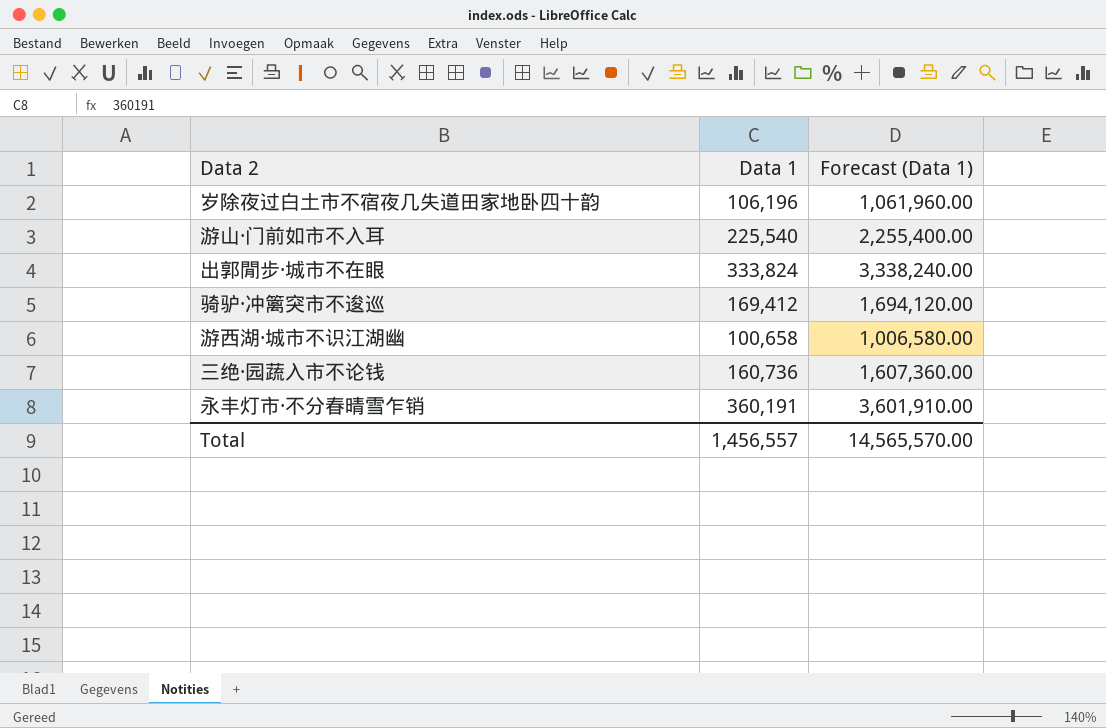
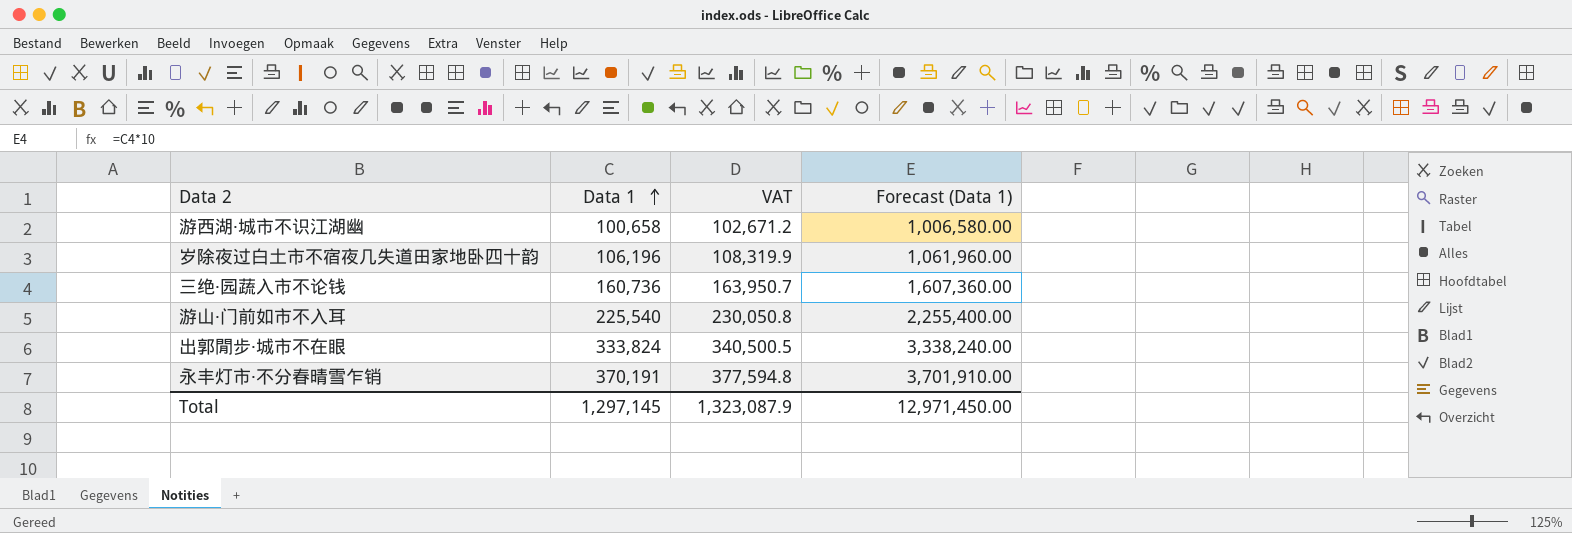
row order: none -> Data 1 ascending
column VAT | formula: none -> [Data 1] * 1.02
row 骑驴·冲篱突市不逡巡: 169,412 | 1,694,120.00 -> none
永丰灯市·不分春晴雪乍销 | Data 1: 360,191 -> 370,191
永丰灯市·不分春晴雪乍销 | Forecast (Data 1): 3,601,910.00 -> 3,701,910.00
Total | Data 1: 1,456,557 -> 1,297,145
Total | Forecast (Data 1): 14,565,570.00 -> 12,971,450.00

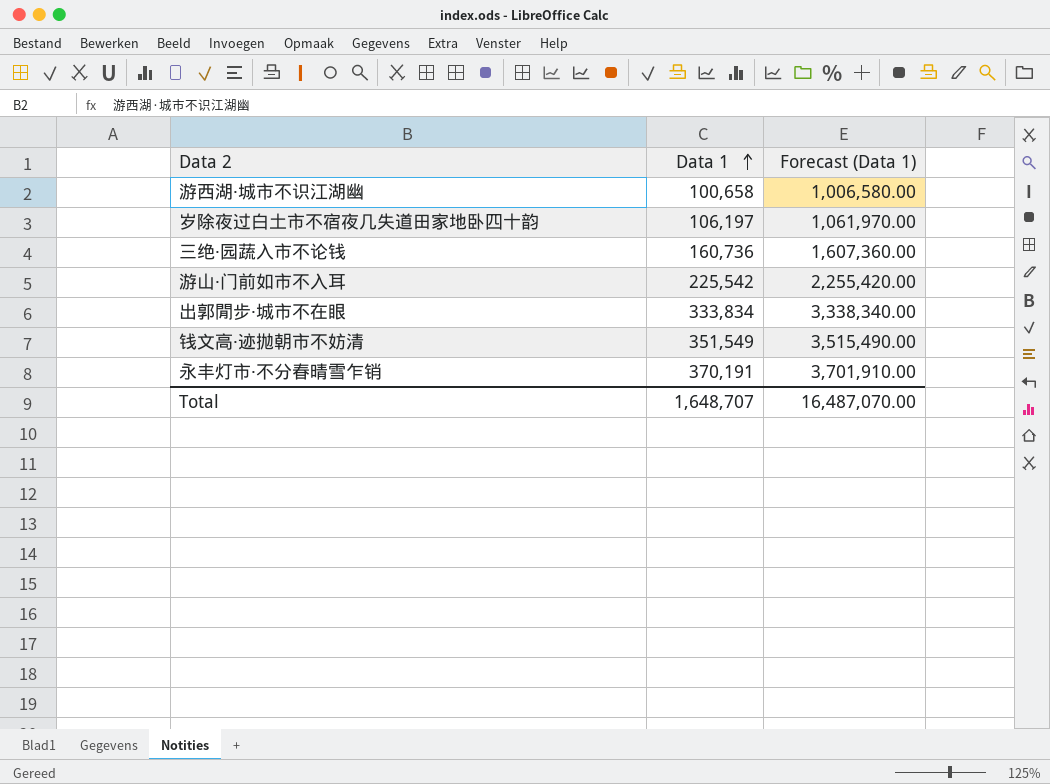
column VAT | formula: [Data 1] * 1.02 -> none
岁除夜过白土市不宿夜几失道田家地卧四十韵 | Data 1: 106,196 -> 106,197
岁除夜过白土市不宿夜几失道田家地卧四十韵 | Forecast (Data 1): 1,061,960.00 -> 1,061,970.00
游山·门前如市不入耳 | Data 1: 225,540 -> 225,542
游山·门前如市不入耳 | Forecast (Data 1): 2,255,400.00 -> 2,255,420.00
出郭閒步·城市不在眼 | Data 1: 333,824 -> 333,834
出郭閒步·城市不在眼 | Forecast (Data 1): 3,338,240.00 -> 3,338,340.00
row 钱文高·迹抛朝市不妨清: none -> 351,549 | 3,515,490.00
Total | Data 1: 1,297,145 -> 1,648,707
Total | Forecast (Data 1): 12,971,450.00 -> 16,487,070.00

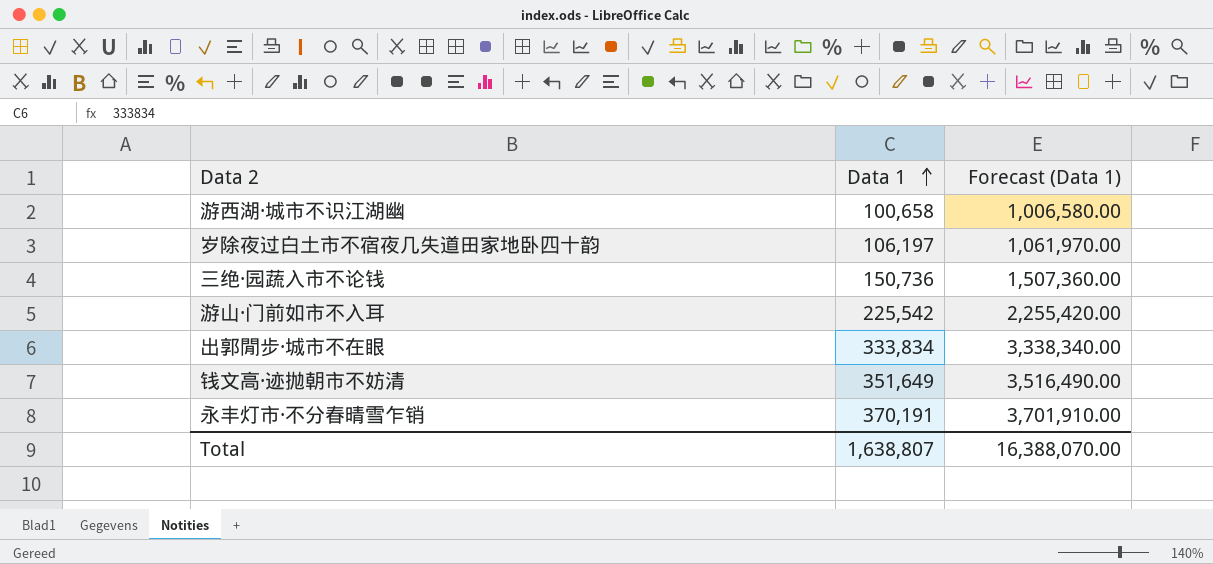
三绝·园蔬入市不论钱 | Data 1: 160,736 -> 150,736
三绝·园蔬入市不论钱 | Forecast (Data 1): 1,607,360.00 -> 1,507,360.00
钱文高·迹抛朝市不妨清 | Data 1: 351,549 -> 351,649
钱文高·迹抛朝市不妨清 | Forecast (Data 1): 3,515,490.00 -> 3,516,490.00
Total | Data 1: 1,648,707 -> 1,638,807
Total | Forecast (Data 1): 16,487,070.00 -> 16,388,070.00

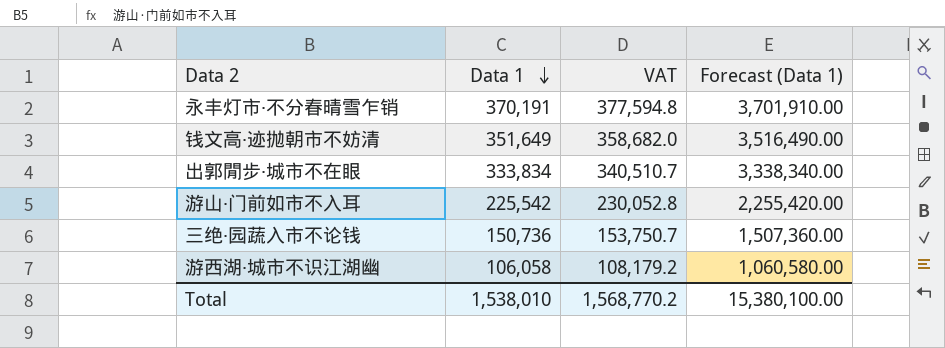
row order: Data 1 ascending -> Data 1 descending
column VAT | formula: none -> [Data 1] * 1.02
row 岁除夜过白土市不宿夜几失道田家地卧四十韵: 106,197 | 1,061,970.00 -> none
游西湖·城市不识江湖幽 | Data 1: 100,658 -> 106,058
游西湖·城市不识江湖幽 | Forecast (Data 1): 1,006,580.00 -> 1,060,580.00
Total | Data 1: 1,638,807 -> 1,538,010
Total | Forecast (Data 1): 16,388,070.00 -> 15,380,100.00

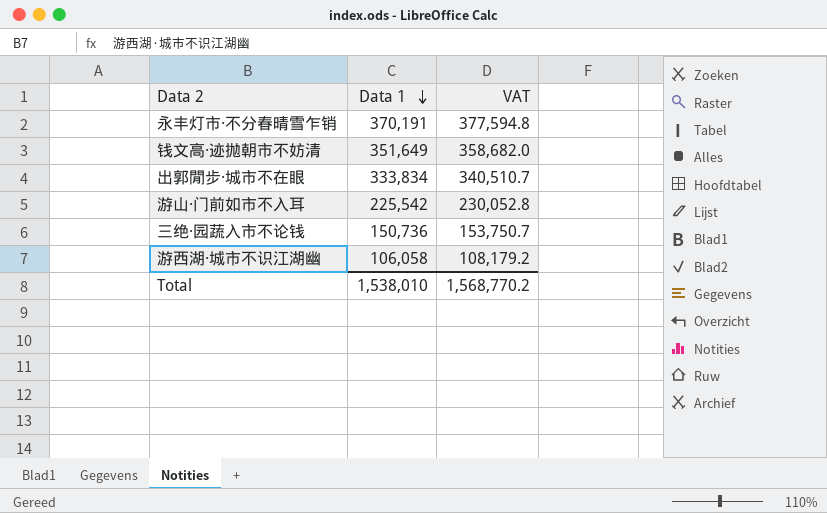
column Forecast (Data 1) | formula: [Data 1] * 10 -> none

